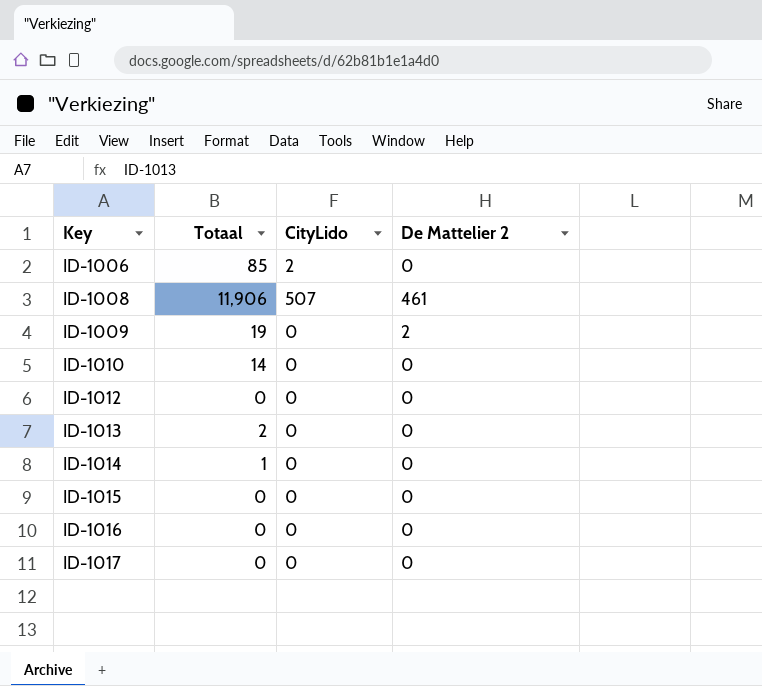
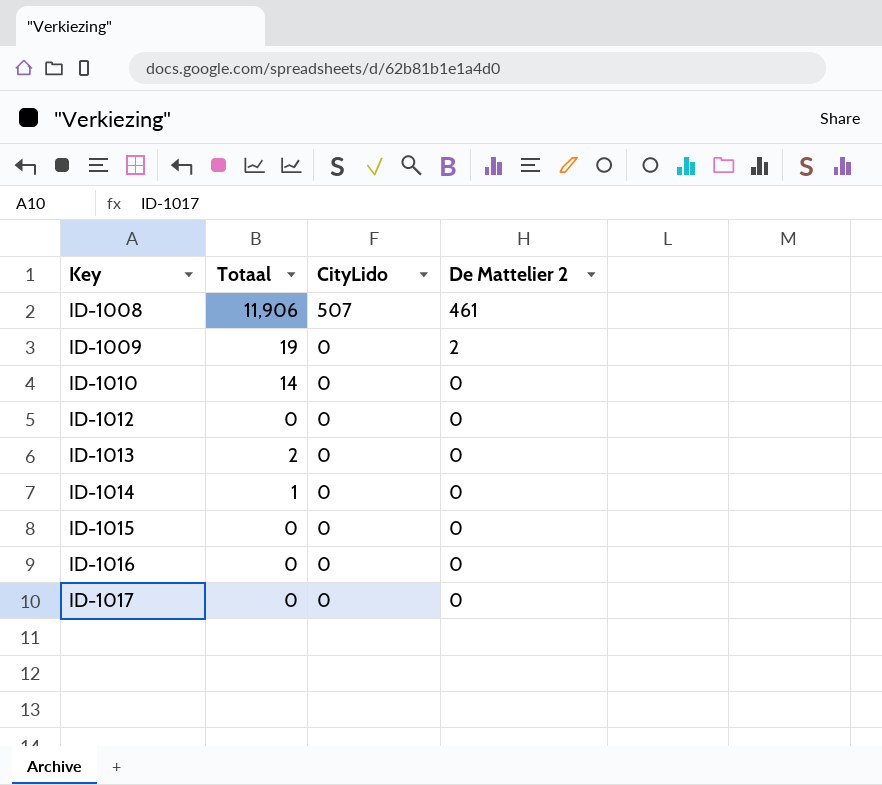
row ID-1006: 85 | 2 | 0 -> none

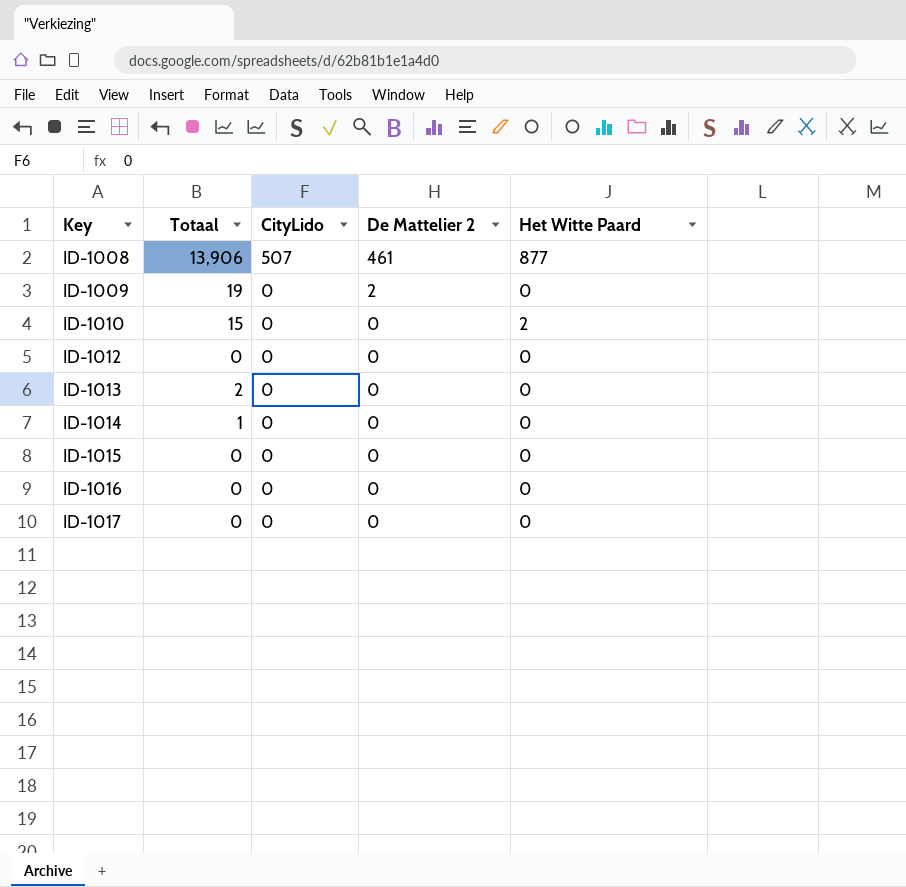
column Het Witte Paard | position: none -> 5
ID-1008 | Totaal: 11,906 -> 13,906
ID-1010 | Totaal: 14 -> 15

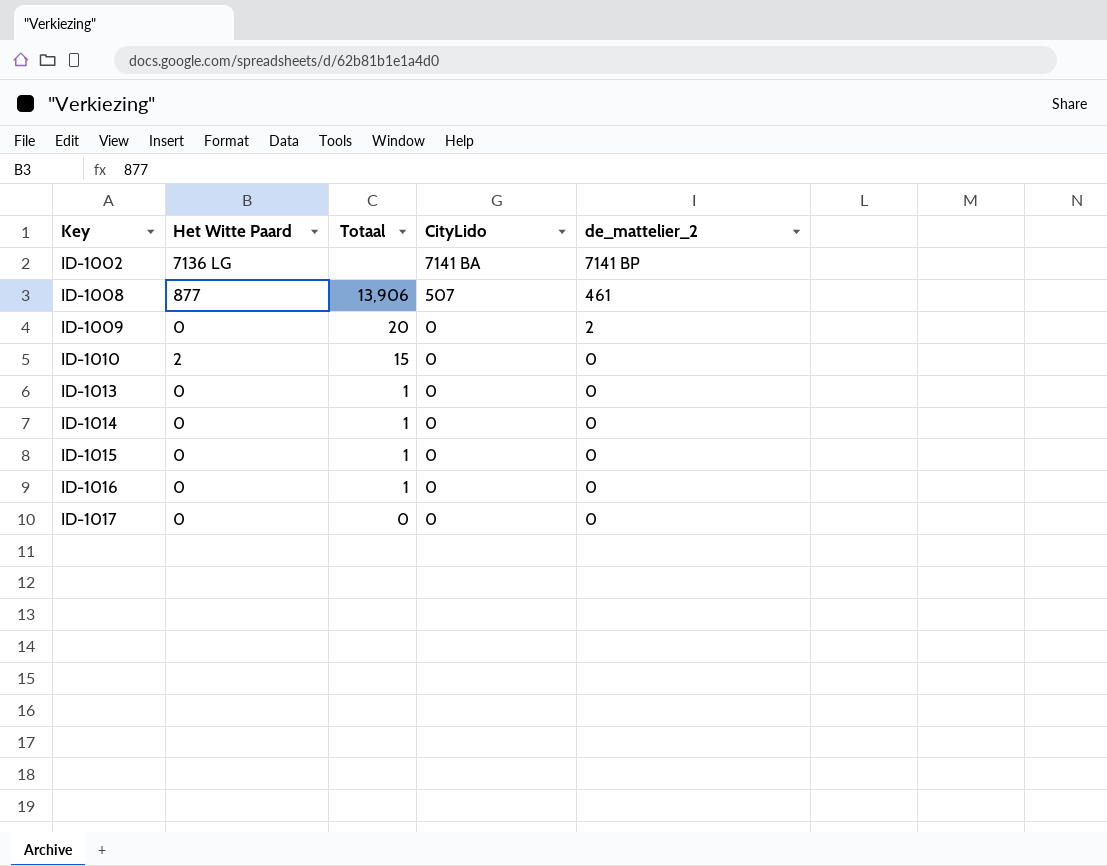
column Het Witte Paard | position: 5 -> 2
column name: De Mattelier 2 -> de_mattelier_2
row ID-1012: 0 | 0 | 0 | 0 -> none
row ID-1002: none -> 7136 LG | none | 7141 BA | 7141 BP
ID-1009 | Totaal: 19 -> 20
ID-1013 | Totaal: 2 -> 1
ID-1015 | Totaal: 0 -> 1
ID-1016 | Totaal: 0 -> 1

